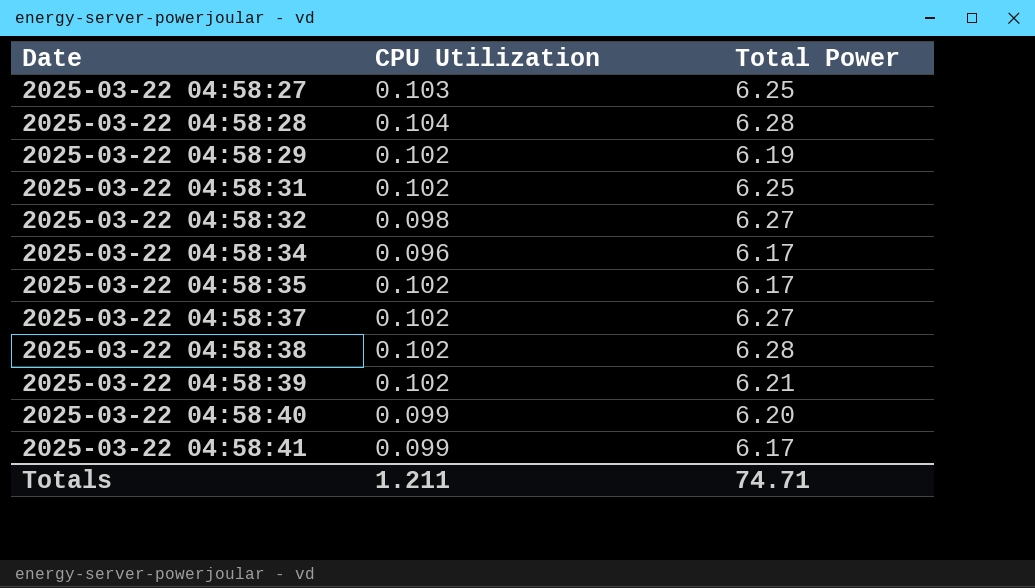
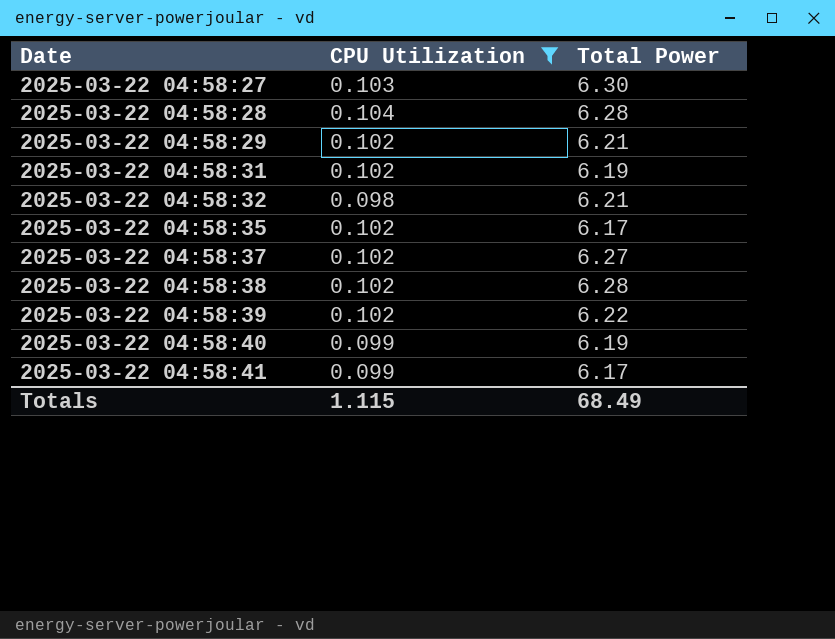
filter: none -> CPU Utilization != 0.096
2025-03-22 04:58:27 | Total Power: 6.25 -> 6.30
2025-03-22 04:58:29 | Total Power: 6.19 -> 6.21
2025-03-22 04:58:31 | Total Power: 6.25 -> 6.19
2025-03-22 04:58:32 | Total Power: 6.27 -> 6.21
2025-03-22 04:58:39 | Total Power: 6.21 -> 6.22
2025-03-22 04:58:40 | Total Power: 6.20 -> 6.19
Totals | CPU Utilization: 1.211 -> 1.115
Totals | Total Power: 74.71 -> 68.49

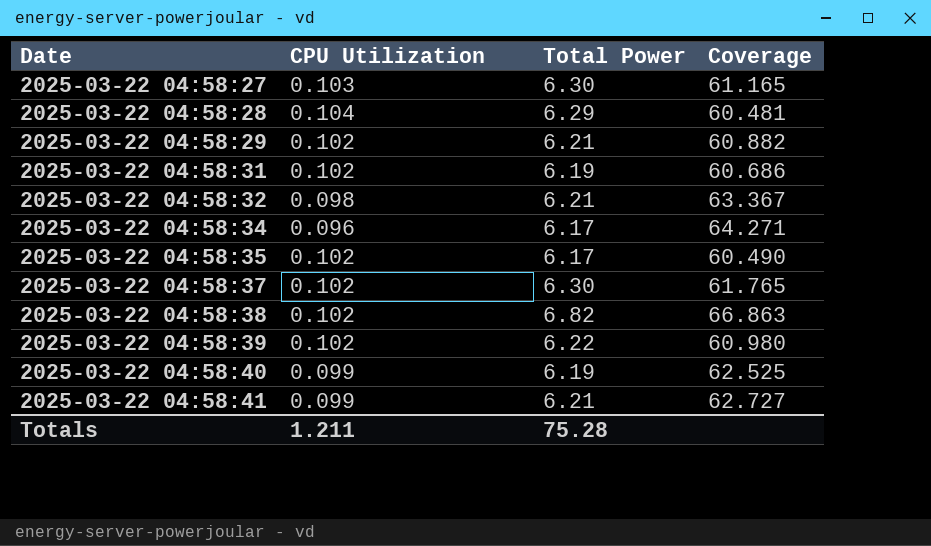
filter: CPU Utilization != 0.096 -> none
column Coverage | formula: none -> [Total Power] / [CPU Utilization]
2025-03-22 04:58:28 | Total Power: 6.28 -> 6.29
2025-03-22 04:58:37 | Total Power: 6.27 -> 6.30
2025-03-22 04:58:38 | Total Power: 6.28 -> 6.82
2025-03-22 04:58:41 | Total Power: 6.17 -> 6.21
Totals | CPU Utilization: 1.115 -> 1.211
Totals | Total Power: 68.49 -> 75.28

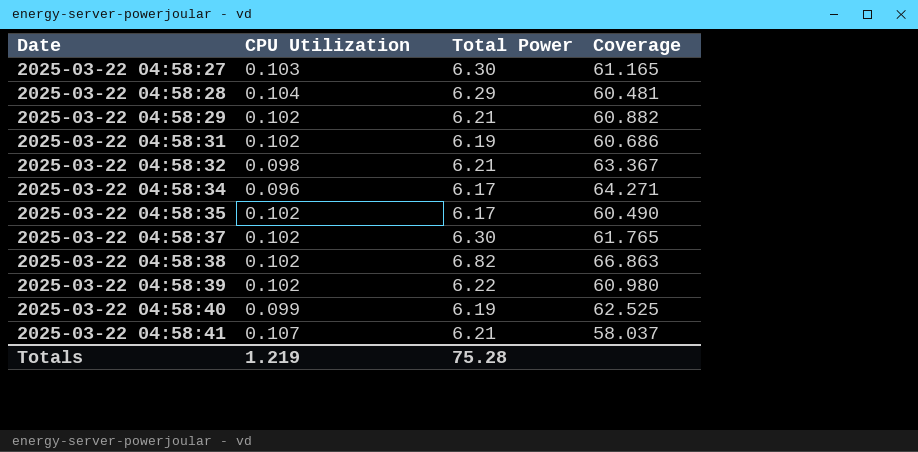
2025-03-22 04:58:41 | CPU Utilization: 0.099 -> 0.107
2025-03-22 04:58:41 | Coverage: 62.727 -> 58.037
Totals | CPU Utilization: 1.211 -> 1.219

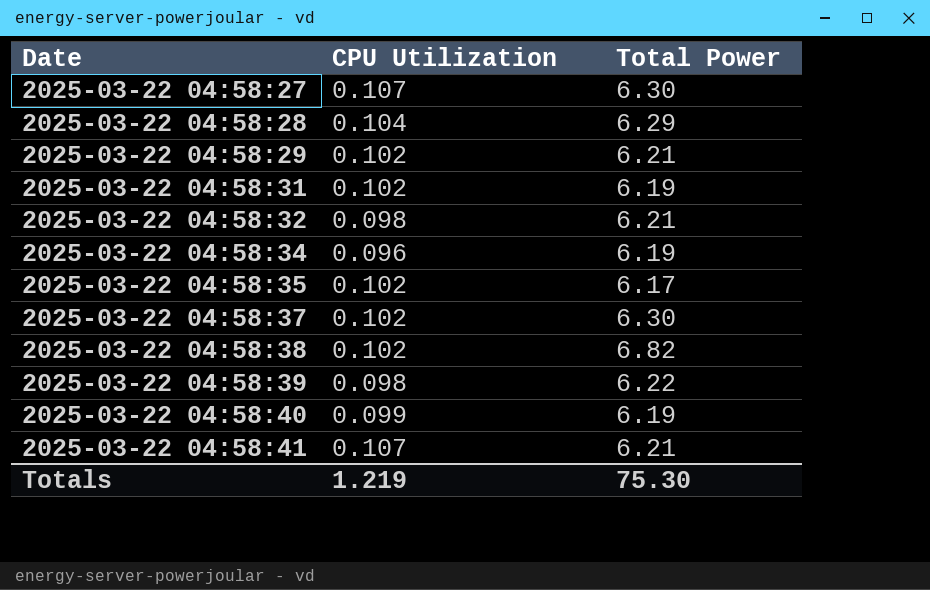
column Coverage | formula: [Total Power] / [CPU Utilization] -> none
2025-03-22 04:58:27 | CPU Utilization: 0.103 -> 0.107
2025-03-22 04:58:34 | Total Power: 6.17 -> 6.19
2025-03-22 04:58:39 | CPU Utilization: 0.102 -> 0.098
Totals | Total Power: 75.28 -> 75.30

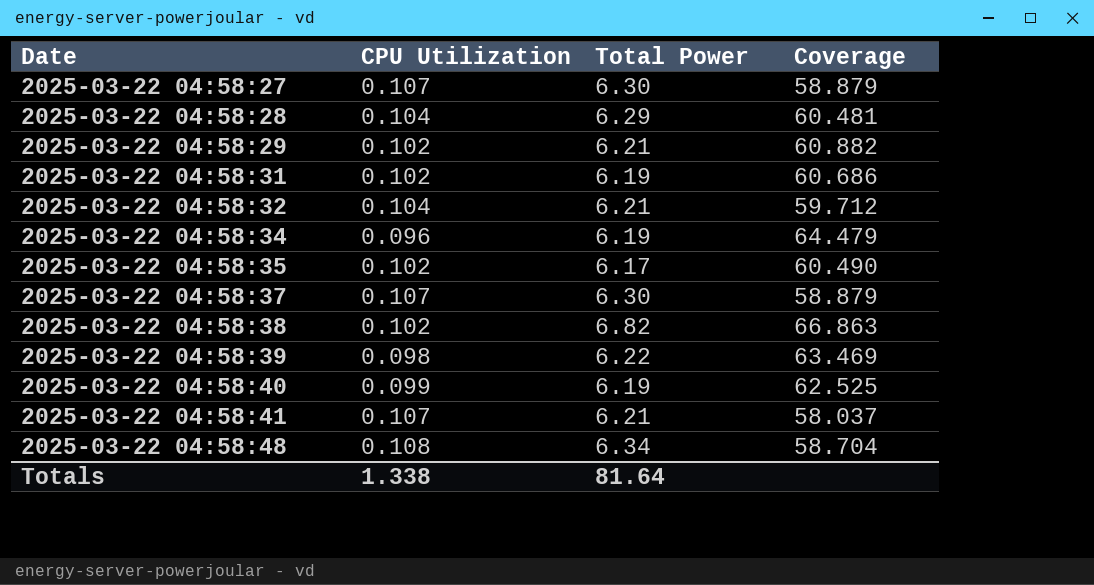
column Coverage | formula: none -> [Total Power] / [CPU Utilization]
2025-03-22 04:58:32 | CPU Utilization: 0.098 -> 0.104
2025-03-22 04:58:37 | CPU Utilization: 0.102 -> 0.107
row 2025-03-22 04:58:48: none -> 0.108 | 6.34 | 58.704
Totals | CPU Utilization: 1.219 -> 1.338
Totals | Total Power: 75.30 -> 81.64

